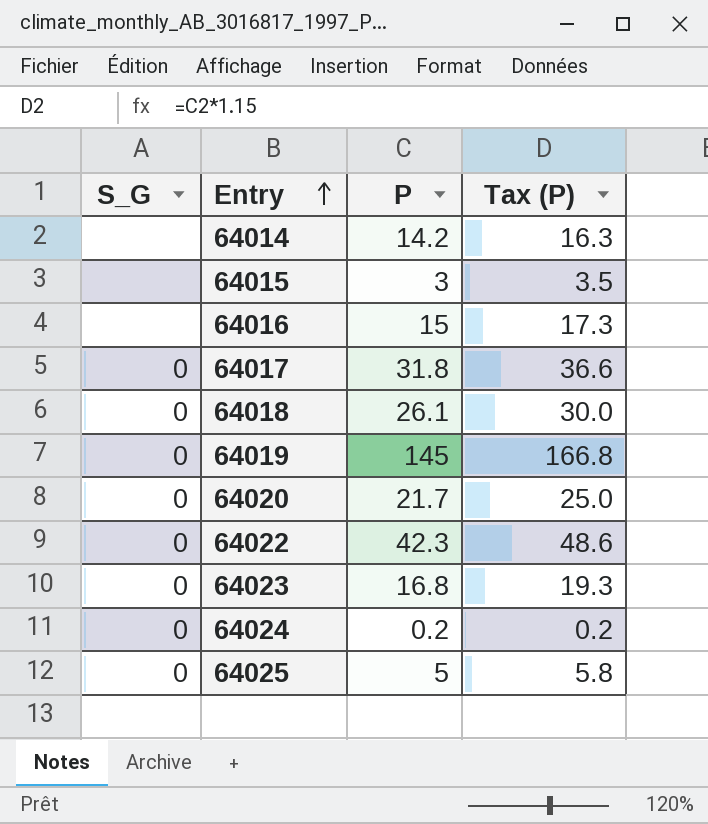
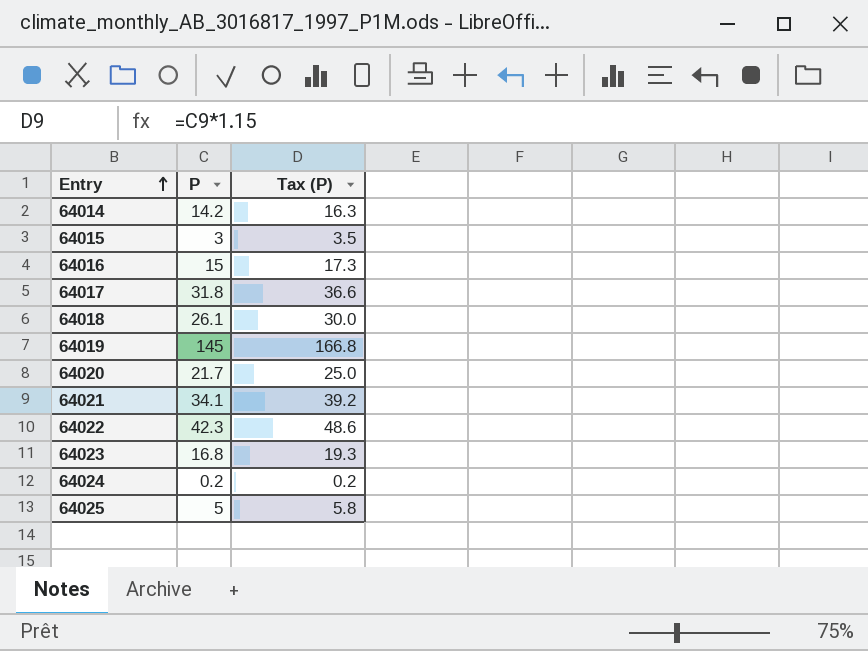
column S_G | position: 1 -> none
row 64021: none -> 34.1 | 39.2

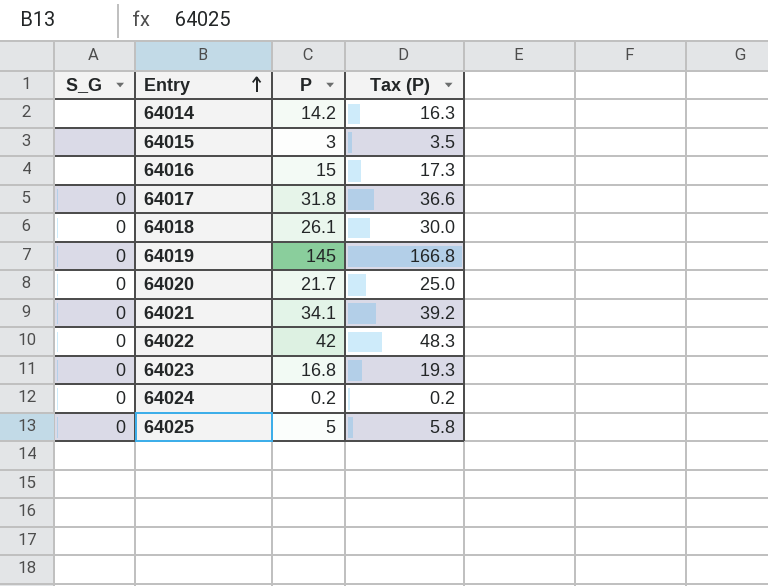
column S_G | position: none -> 1
64022 | P: 42.3 -> 42
64022 | Tax (P): 48.6 -> 48.3

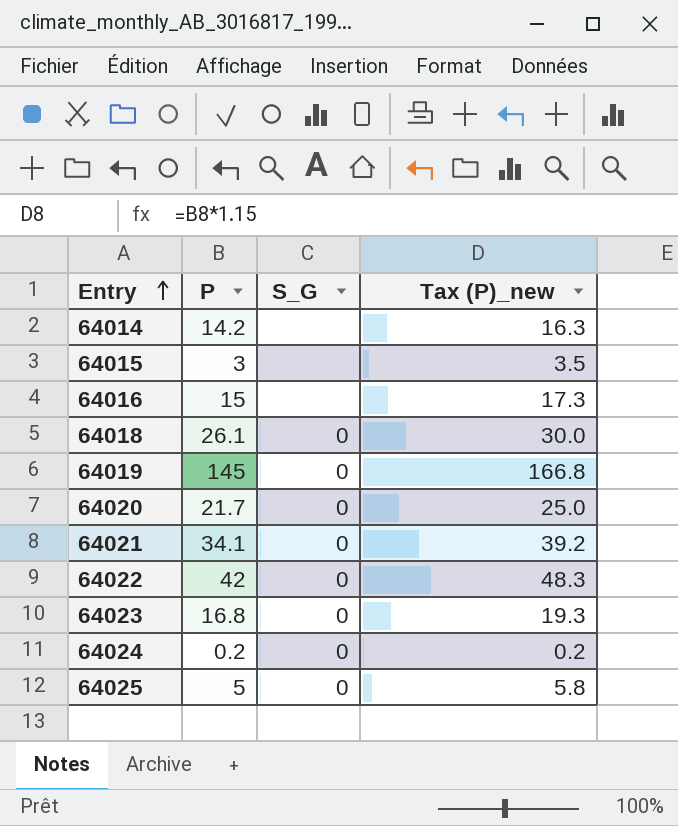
column S_G | position: 1 -> 3
column name: Tax (P) -> Tax (P)_new
row 64017: 0 | 31.8 | 36.6 -> none

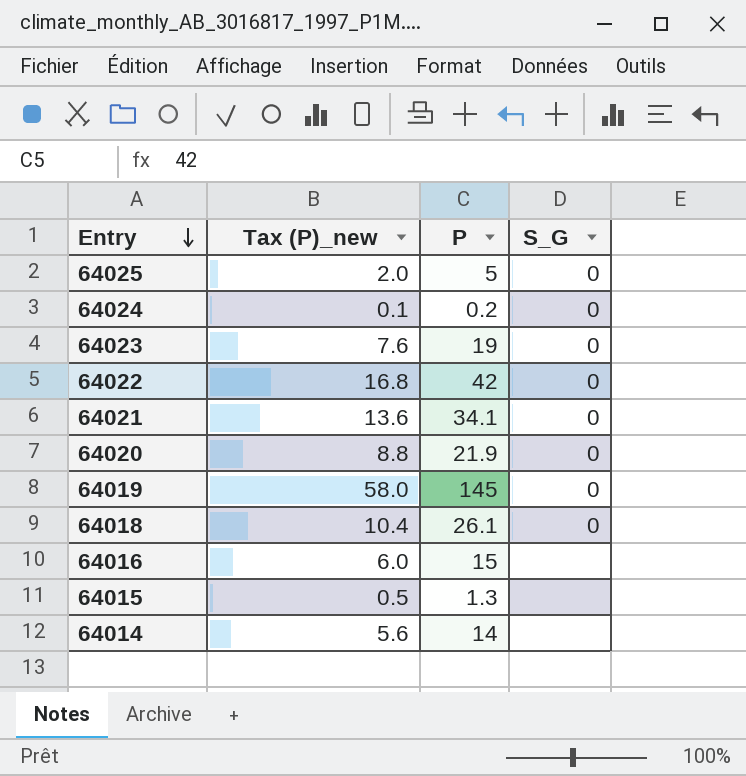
row order: Entry ascending -> Entry descending
column Tax (P)_new | formula: [P] * 1.15 -> [P] * 0.4
column Tax (P)_new | position: 4 -> 2
64023 | P: 16.8 -> 19
64020 | P: 21.7 -> 21.9
64015 | P: 3 -> 1.3
64014 | P: 14.2 -> 14

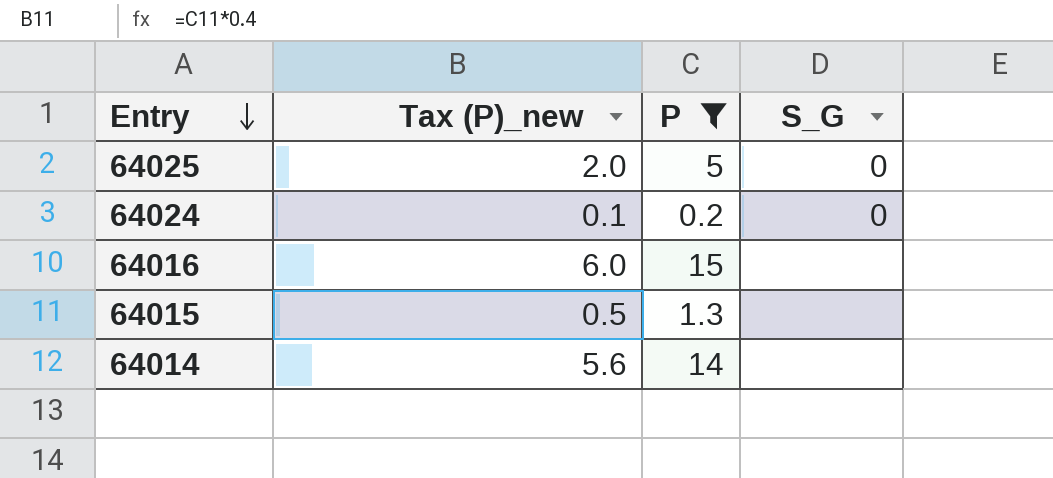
filter: none -> P <= 15

